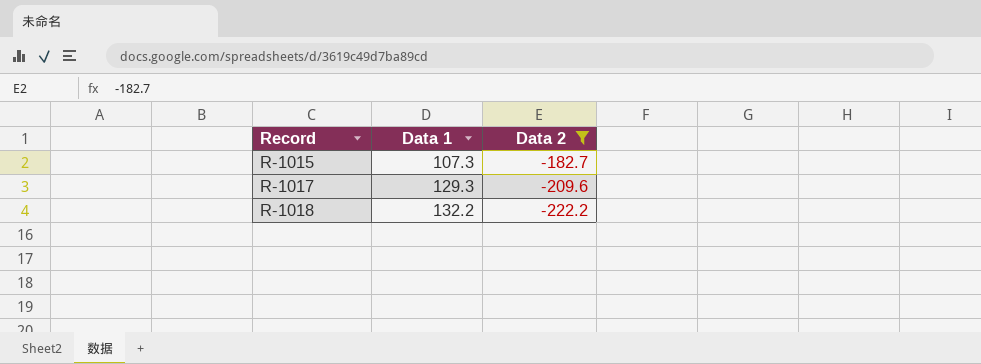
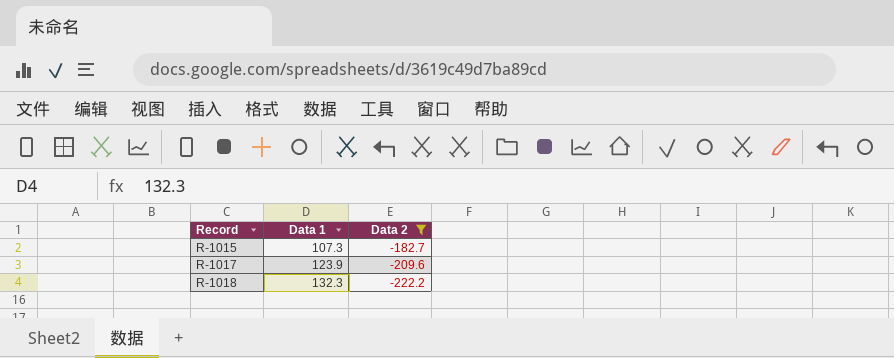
R-1017 | Data 1: 129.3 -> 123.9
R-1018 | Data 1: 132.2 -> 132.3

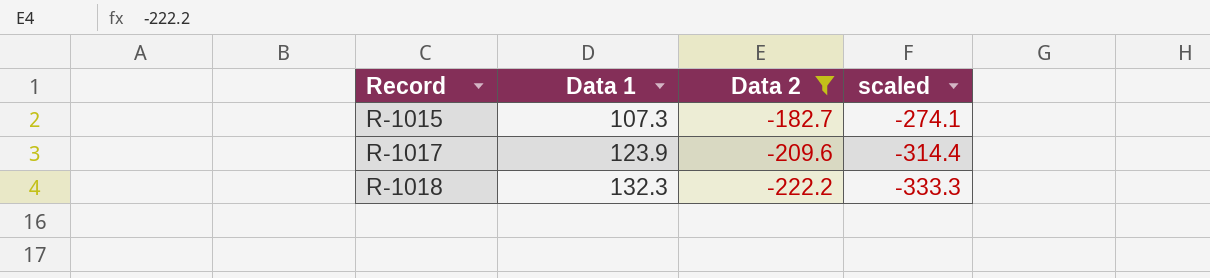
column scaled | formula: none -> [Data 2] * 1.5

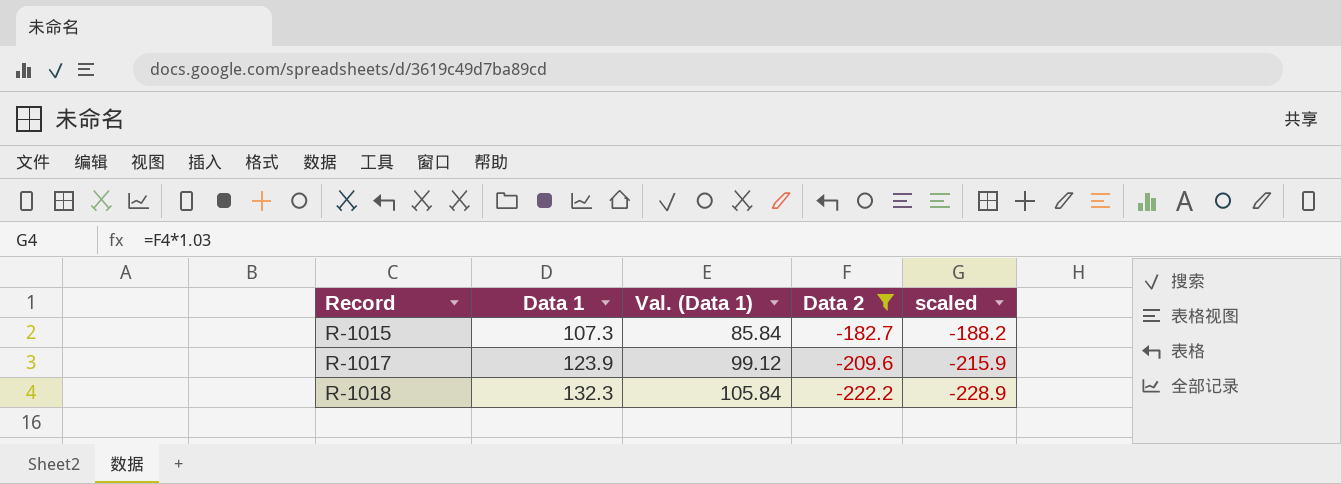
column Val. (Data 1) | formula: none -> [Data 1] * 0.8
column scaled | formula: [Data 2] * 1.5 -> [Data 2] * 1.03

